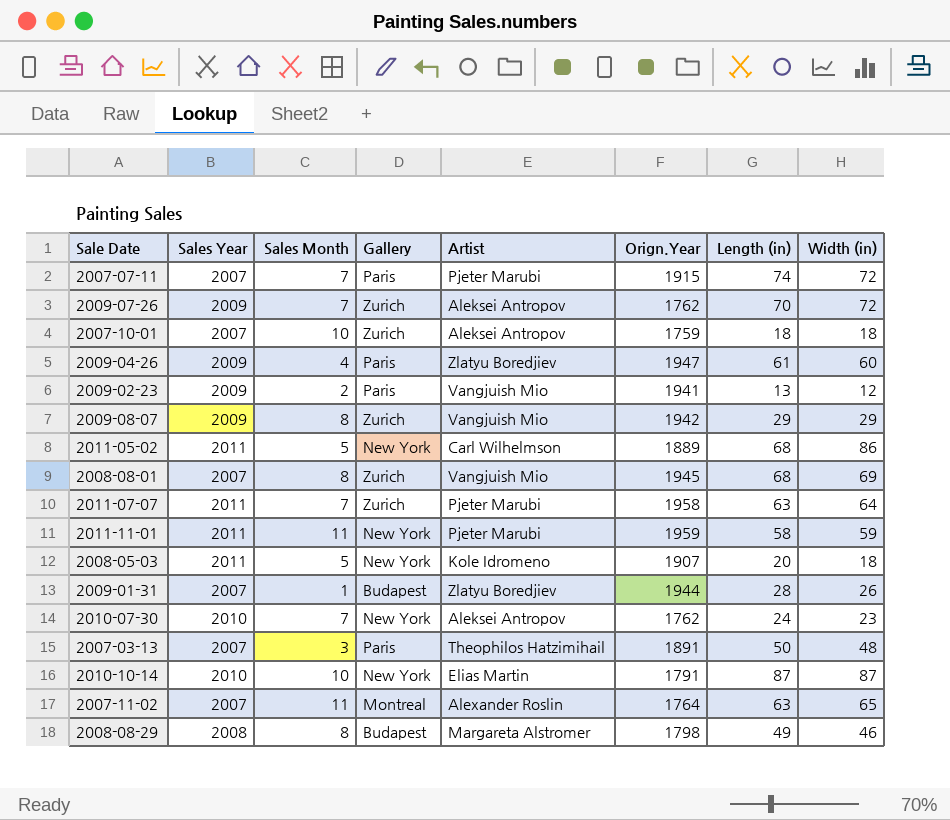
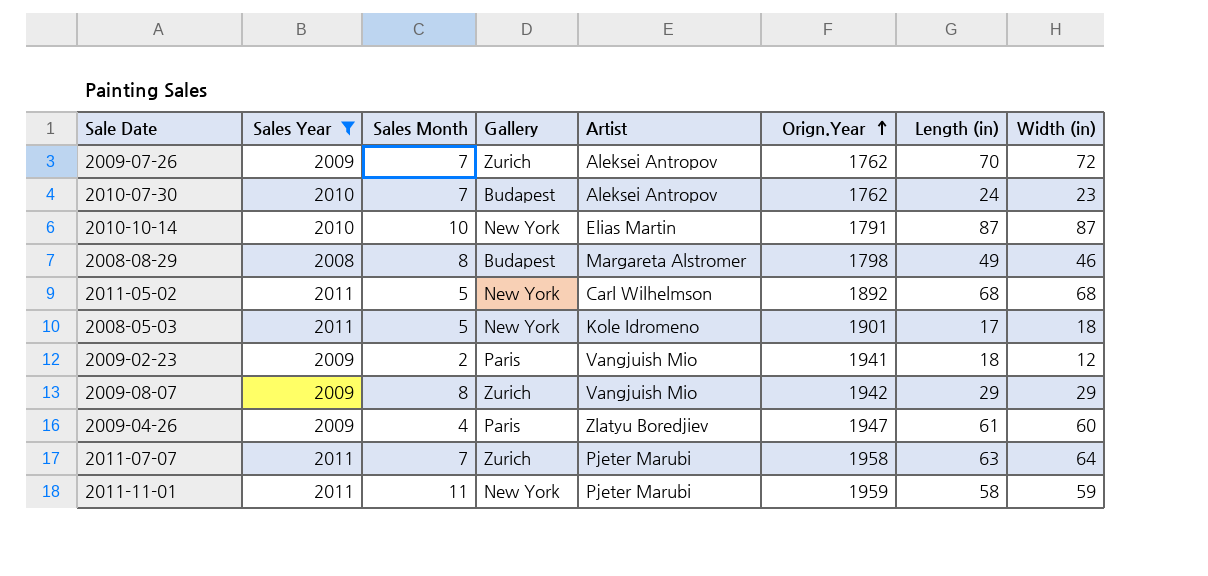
filter: none -> Sales Year != 2007
row order: none -> Orign.Year ascending
2010-07-30 | Gallery: New York -> Budapest
2011-05-02 | Orign.Year: 1889 -> 1892
2011-05-02 | Width (in): 86 -> 68
2008-05-03 | Orign.Year: 1907 -> 1901
2008-05-03 | Length (in): 20 -> 17
2009-02-23 | Length (in): 13 -> 18

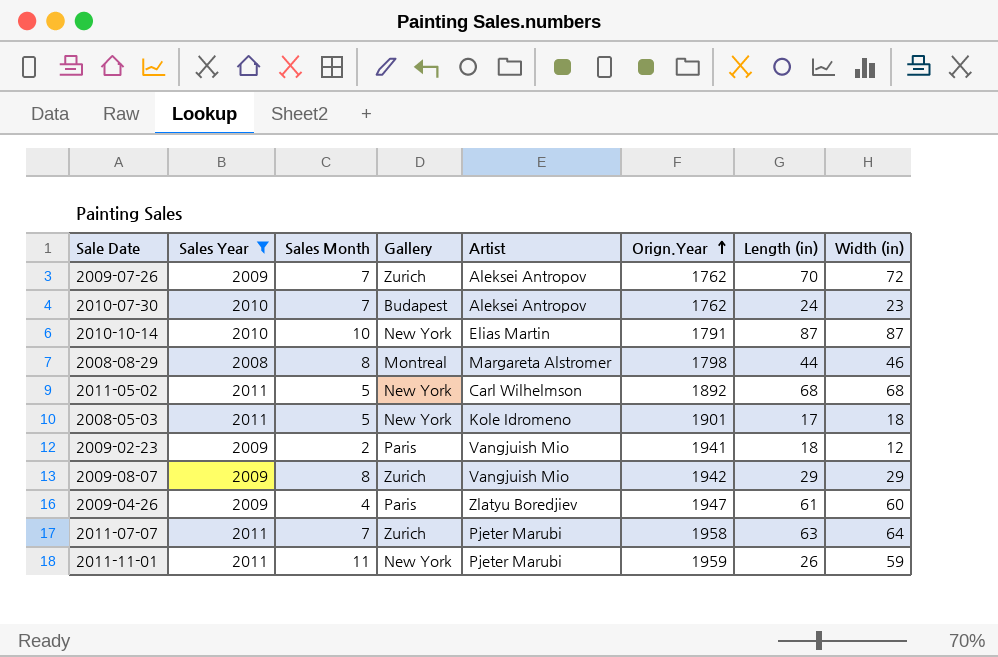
2008-08-29 | Gallery: Budapest -> Montreal
2008-08-29 | Length (in): 49 -> 44
2011-11-01 | Length (in): 58 -> 26

